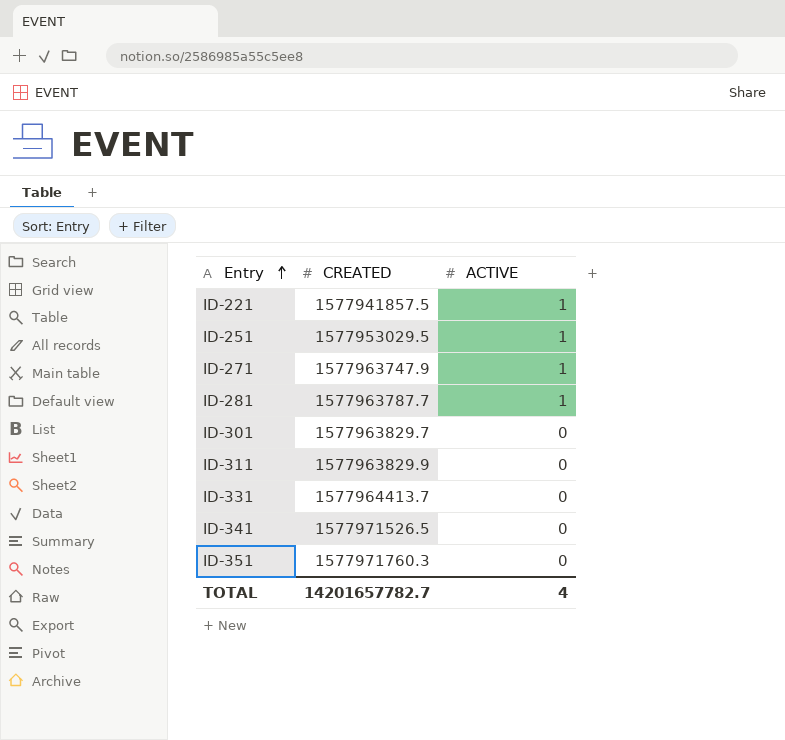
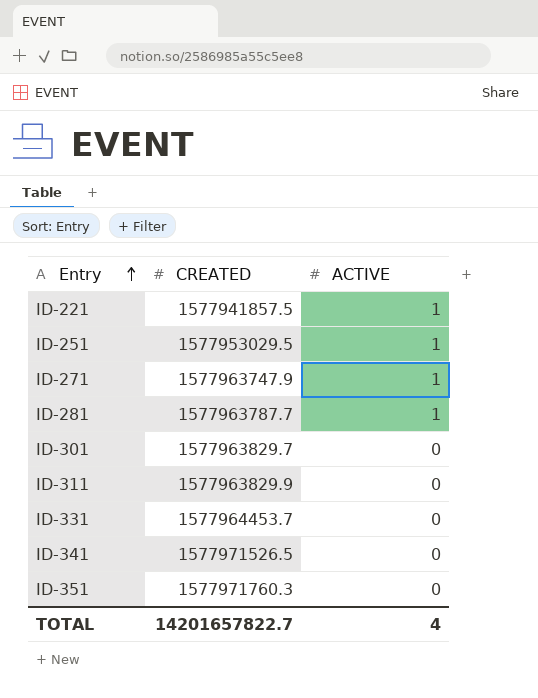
ID-331 | CREATED: 1577964413.7 -> 1577964453.7
TOTAL | CREATED: 14201657782.7 -> 14201657822.7

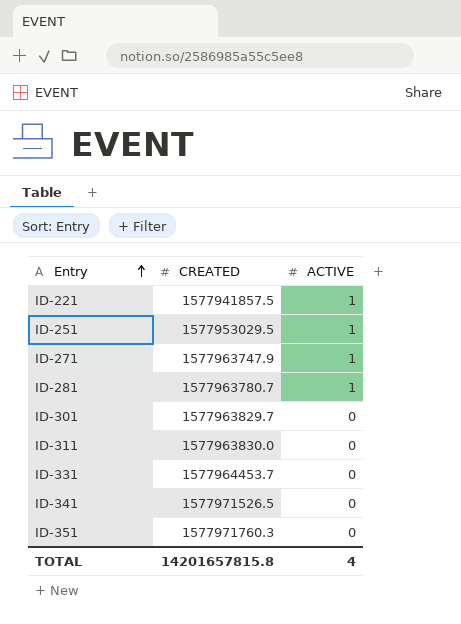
ID-281 | CREATED: 1577963787.7 -> 1577963780.7
ID-311 | CREATED: 1577963829.9 -> 1577963830.0
TOTAL | CREATED: 14201657822.7 -> 14201657815.8

